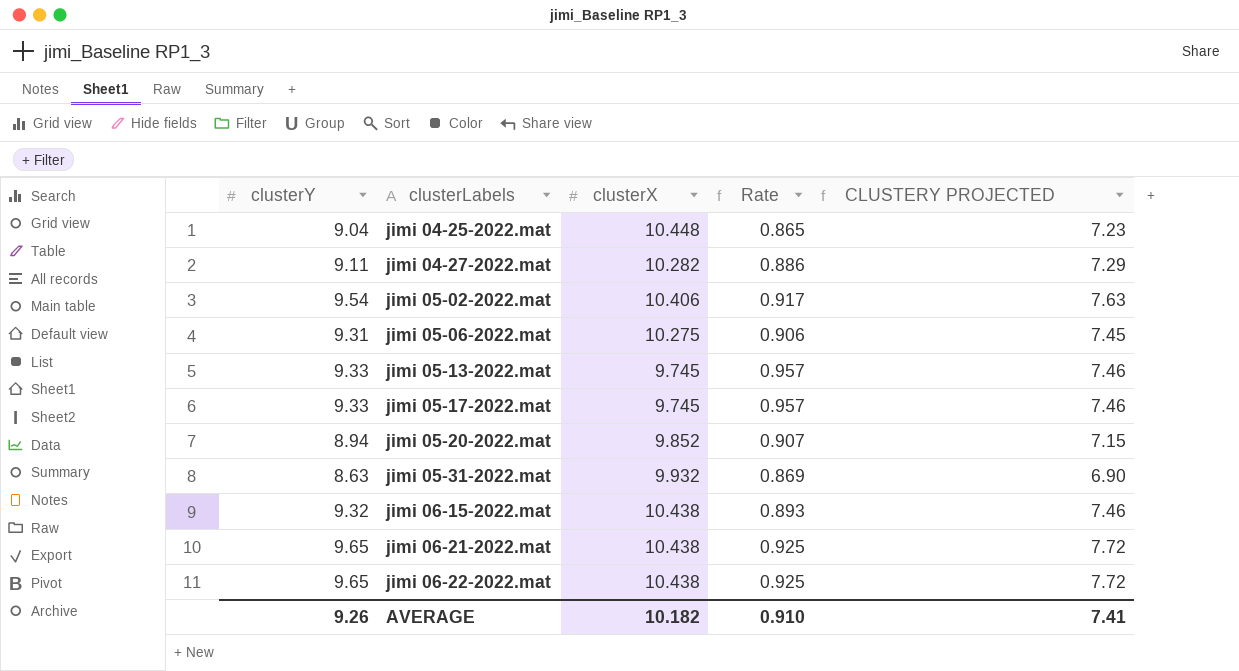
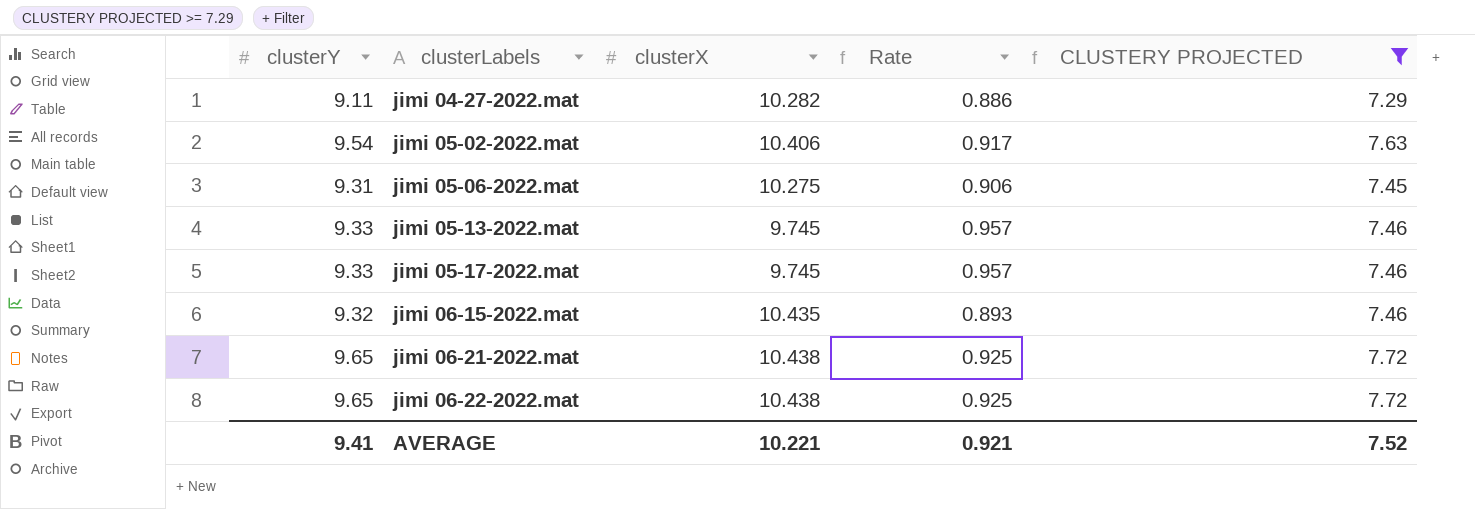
filter: none -> CLUSTERY PROJECTED >= 7.29
jimi 06-15-2022.mat | clusterX: 10.438 -> 10.435
AVERAGE | clusterY: 9.26 -> 9.41
AVERAGE | clusterX: 10.182 -> 10.221
AVERAGE | Rate: 0.910 -> 0.921
AVERAGE | CLUSTERY PROJECTED: 7.41 -> 7.52

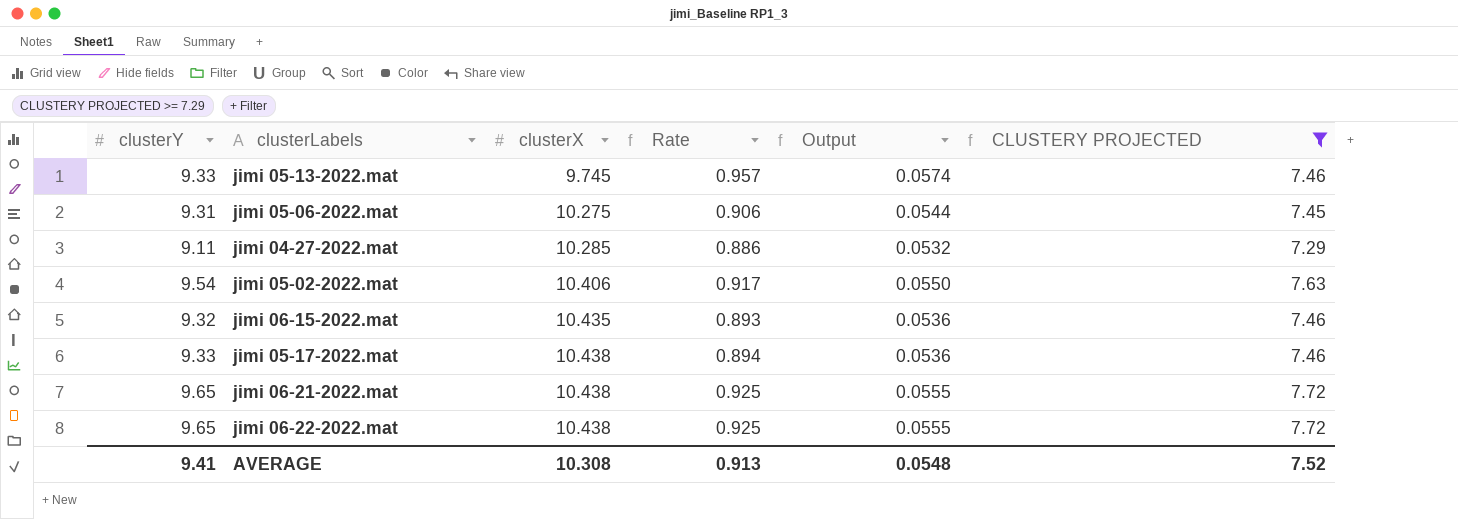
row order: clusterLabels ascending -> clusterX ascending
column Output | formula: none -> [Rate] * 0.06
jimi 04-27-2022.mat | clusterX: 10.282 -> 10.285
jimi 05-17-2022.mat | clusterX: 9.745 -> 10.438
jimi 05-17-2022.mat | Rate: 0.957 -> 0.894
AVERAGE | clusterX: 10.221 -> 10.308
AVERAGE | Rate: 0.921 -> 0.913

